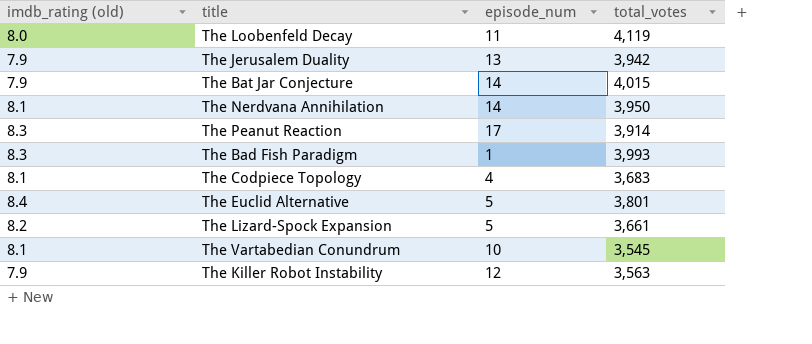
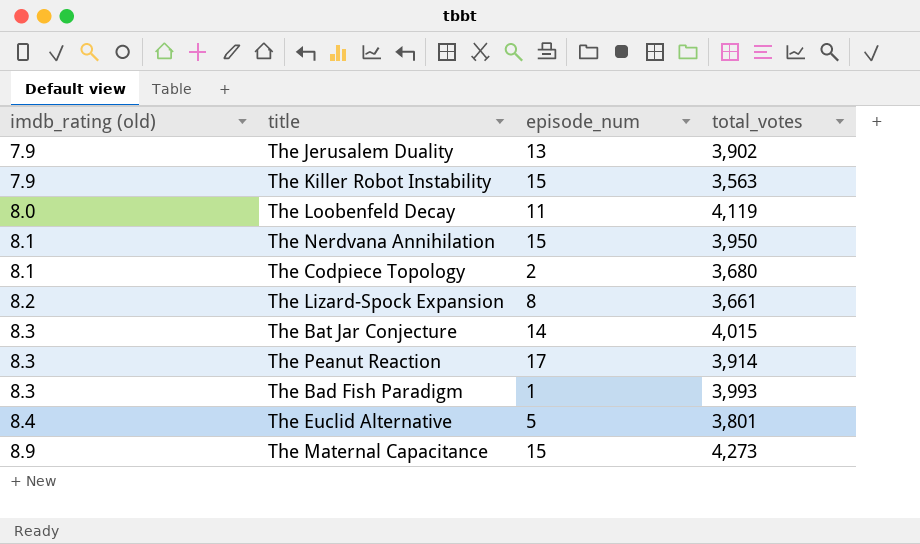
row order: none -> imdb_rating (old) ascending
row The Vartabedian Conundrum: 8.1 | 10 | 3,545 -> none
The Jerusalem Duality | total_votes: 3,942 -> 3,902
The Killer Robot Instability | episode_num: 12 -> 15
The Nerdvana Annihilation | episode_num: 14 -> 15
The Codpiece Topology | episode_num: 4 -> 2
The Codpiece Topology | total_votes: 3,683 -> 3,680
The Lizard-Spock Expansion | episode_num: 5 -> 8
The Bat Jar Conjecture | imdb_rating (old): 7.9 -> 8.3
row The Maternal Capacitance: none -> 8.9 | 15 | 4,273

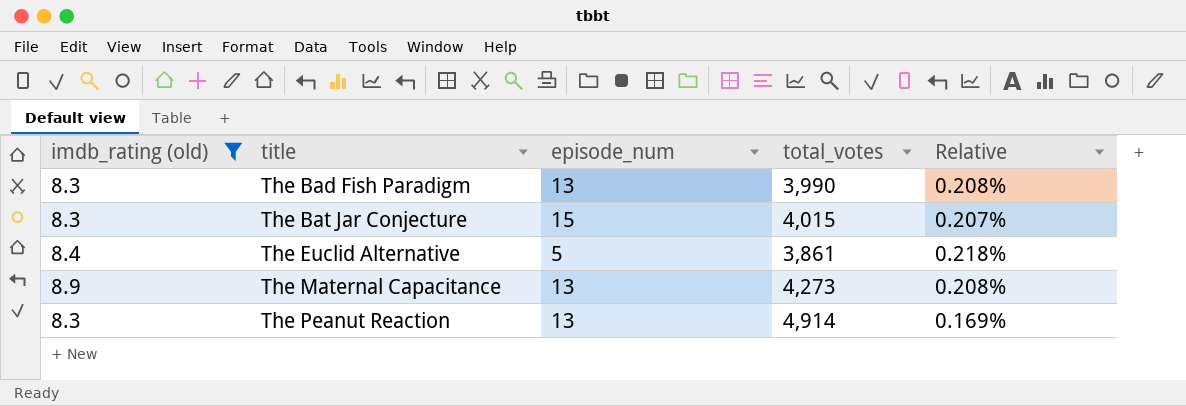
filter: none -> imdb_rating (old) >= 8.3
row order: imdb_rating (old) ascending -> title ascending
column Relative | formula: none -> [imdb_rating (old)] / [total_votes]
The Bad Fish Paradigm | episode_num: 1 -> 13
The Bad Fish Paradigm | total_votes: 3,993 -> 3,990
The Bat Jar Conjecture | episode_num: 14 -> 15
The Euclid Alternative | total_votes: 3,801 -> 3,861
The Maternal Capacitance | episode_num: 15 -> 13
The Peanut Reaction | episode_num: 17 -> 13
The Peanut Reaction | total_votes: 3,914 -> 4,914

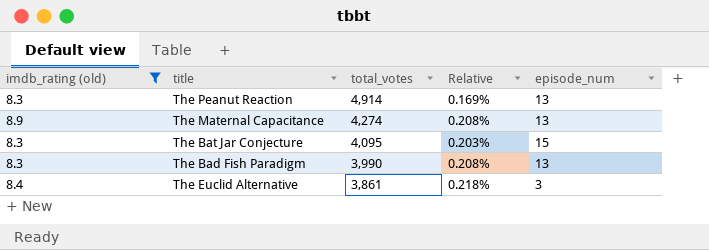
row order: title ascending -> total_votes descending
column episode_num | position: 3 -> 5
The Maternal Capacitance | total_votes: 4,273 -> 4,274
The Bat Jar Conjecture | total_votes: 4,015 -> 4,095
The Bat Jar Conjecture | Relative: 0.207% -> 0.203%
The Euclid Alternative | episode_num: 5 -> 3

